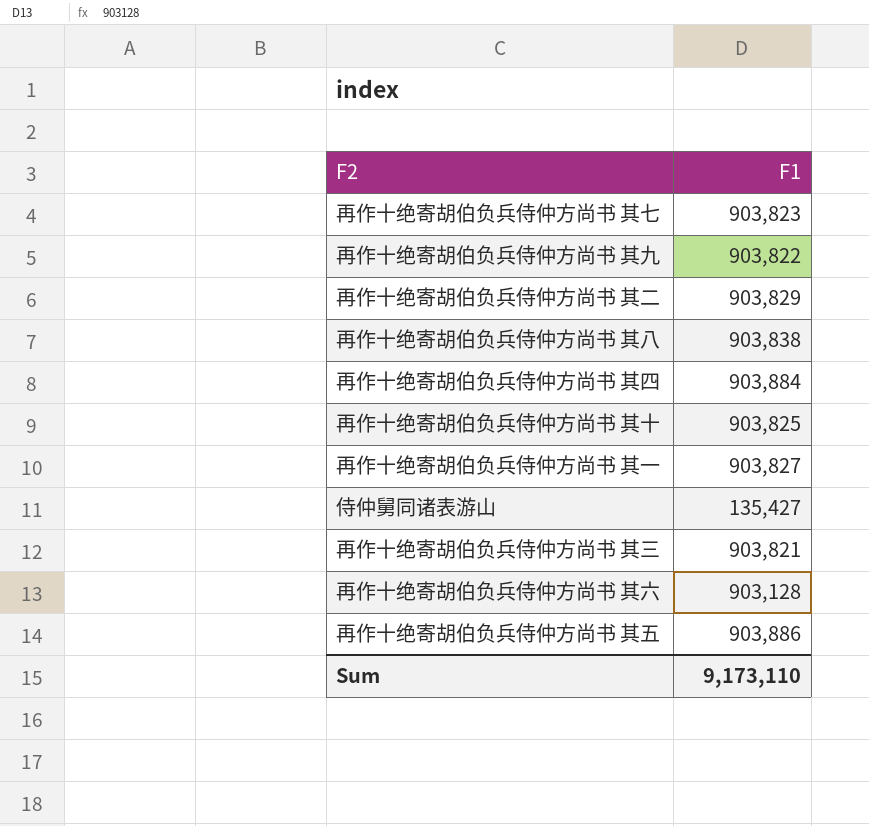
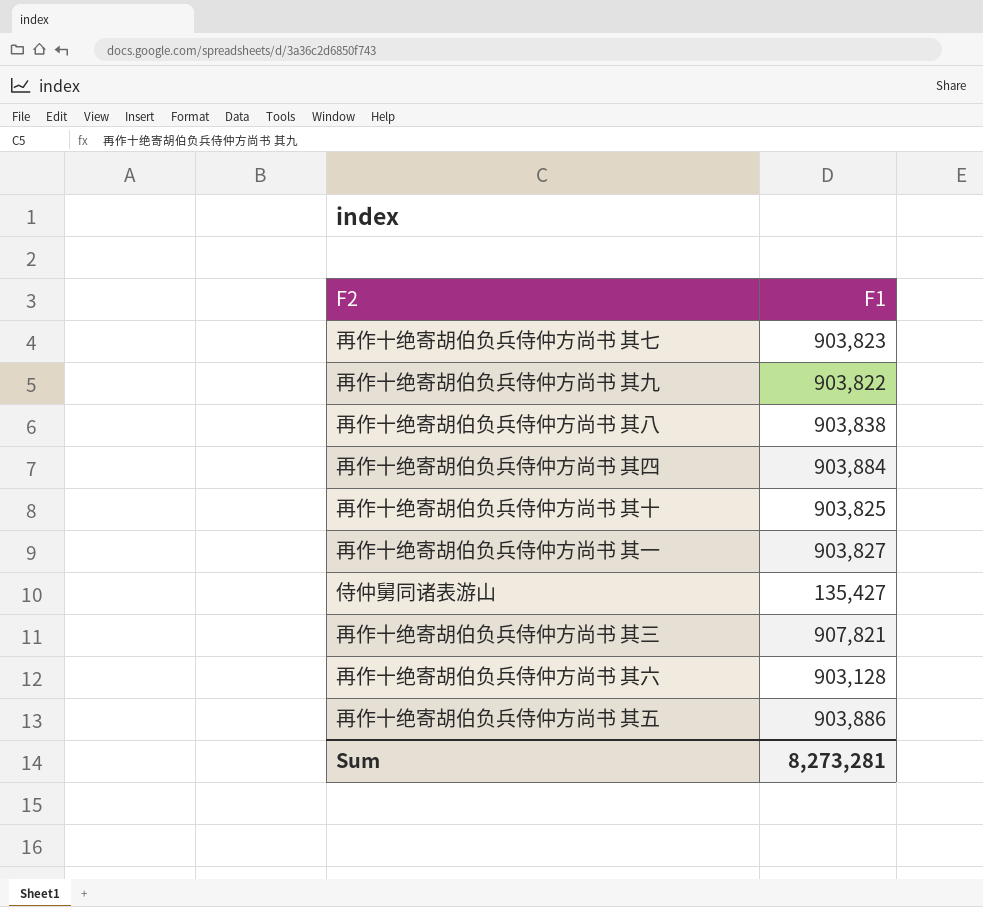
row 再作十绝寄胡伯负兵侍仲方尚书 其二: 903,829 -> none
再作十绝寄胡伯负兵侍仲方尚书 其三 | F1: 903,821 -> 907,821
Sum | F1: 9,173,110 -> 8,273,281

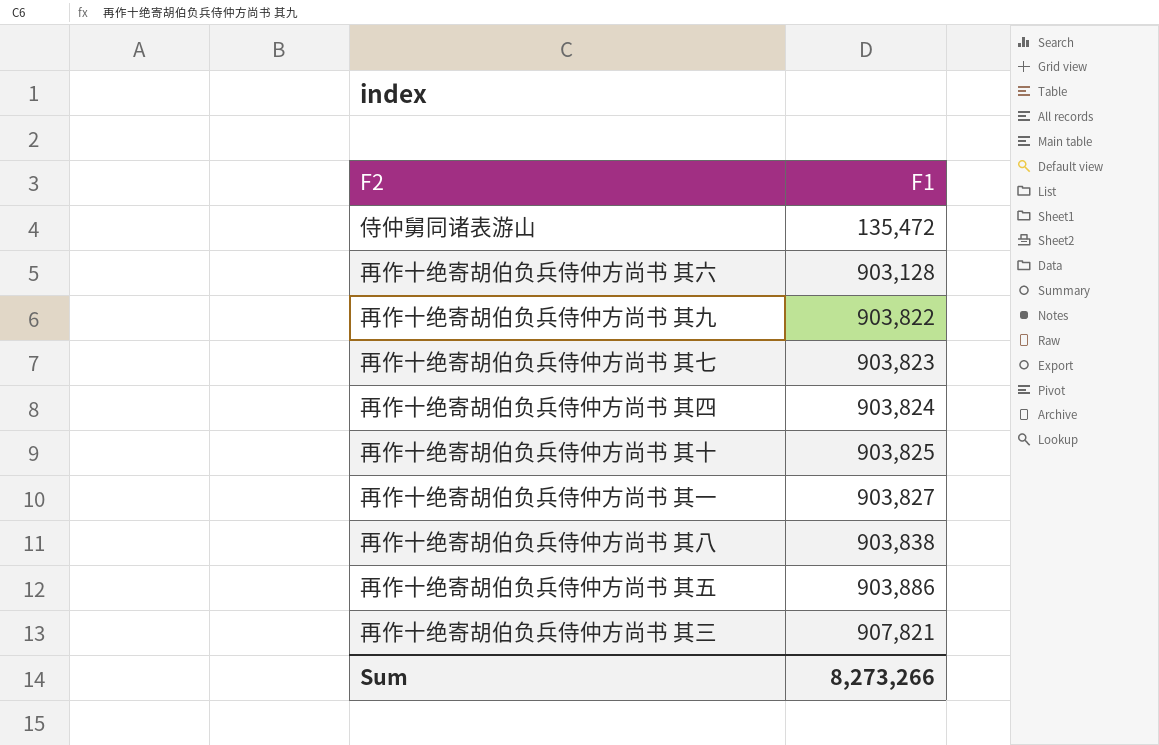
row order: none -> F1 ascending
侍仲舅同诸表游山 | F1: 135,427 -> 135,472
再作十绝寄胡伯负兵侍仲方尚书 其四 | F1: 903,884 -> 903,824
Sum | F1: 8,273,281 -> 8,273,266

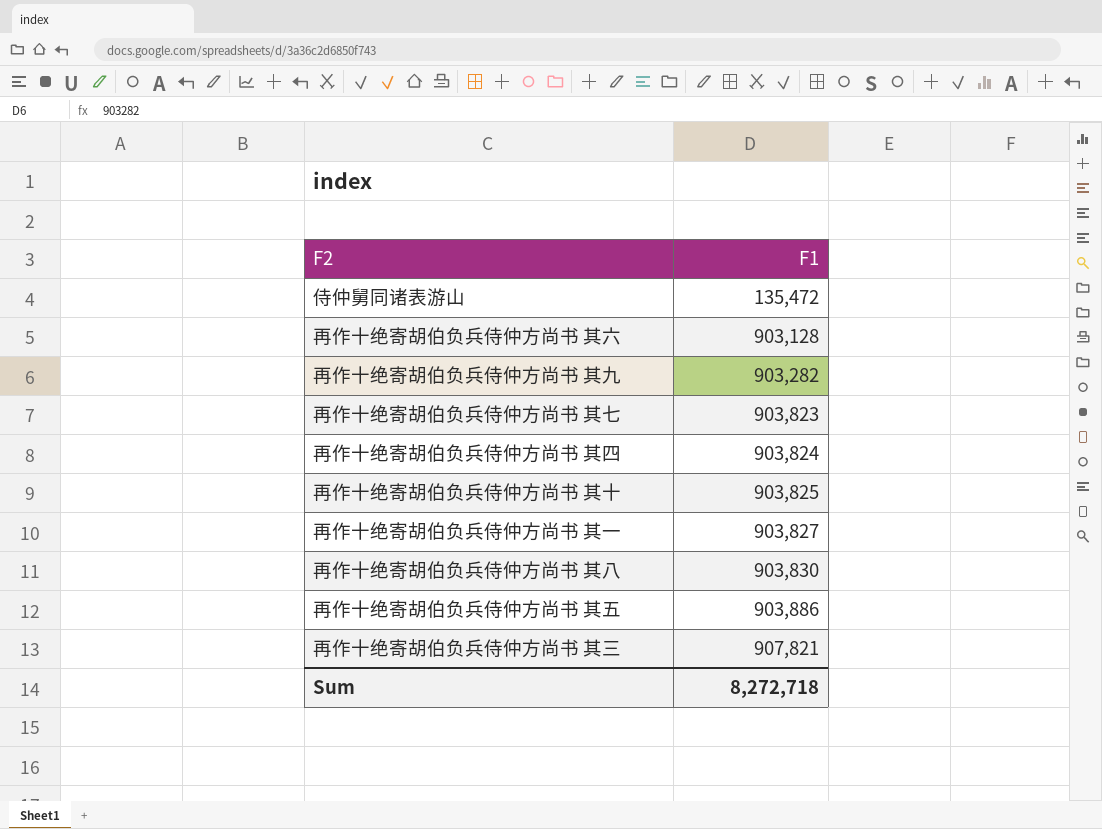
再作十绝寄胡伯负兵侍仲方尚书 其九 | F1: 903,822 -> 903,282
再作十绝寄胡伯负兵侍仲方尚书 其八 | F1: 903,838 -> 903,830
Sum | F1: 8,273,266 -> 8,272,718

